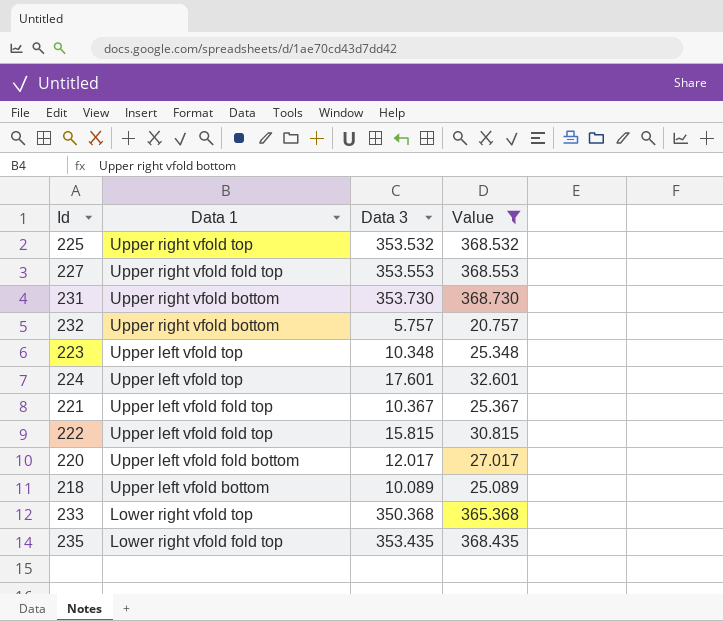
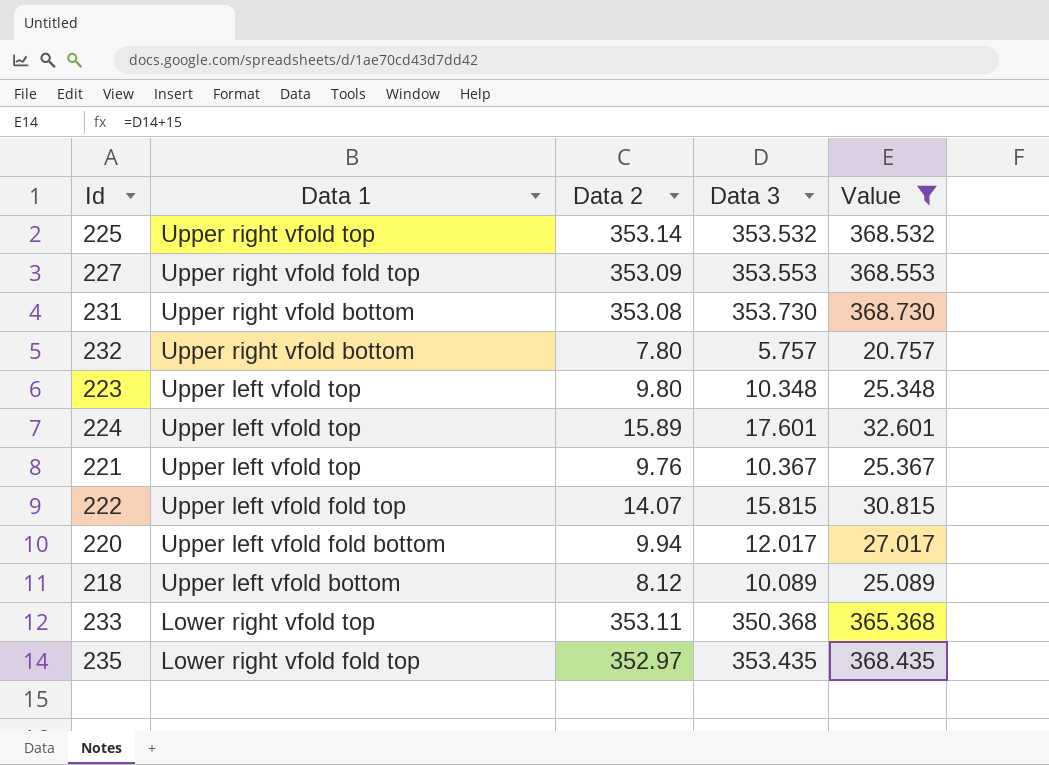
column Data 2 | position: none -> 3
221 | Data 1: Upper left vfold fold top -> Upper left vfold top

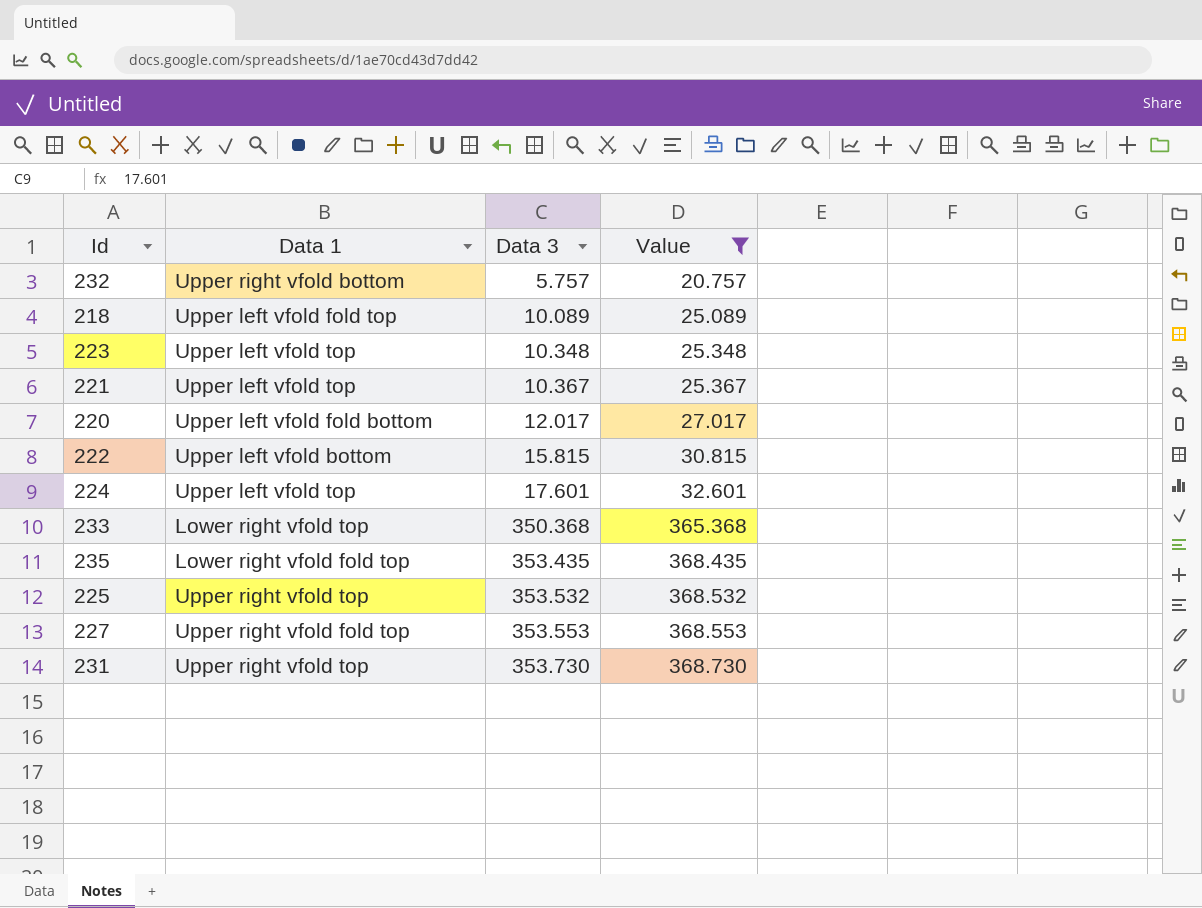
row order: Data 1 descending -> Data 3 ascending
column Data 2 | position: 3 -> none
218 | Data 1: Upper left vfold bottom -> Upper left vfold fold top
222 | Data 1: Upper left vfold fold top -> Upper left vfold bottom
231 | Data 1: Upper right vfold bottom -> Upper right vfold top

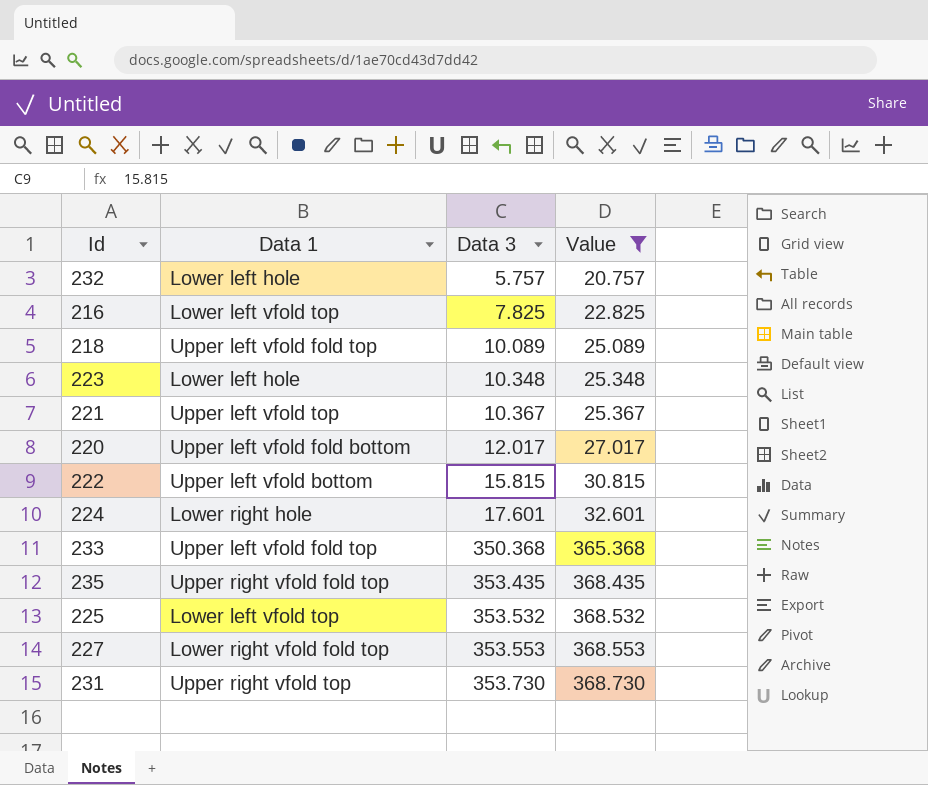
232 | Data 1: Upper right vfold bottom -> Lower left hole
row 216: none -> Lower left vfold top | 7.825 | 22.825
223 | Data 1: Upper left vfold top -> Lower left hole
224 | Data 1: Upper left vfold top -> Lower right hole
233 | Data 1: Lower right vfold top -> Upper left vfold fold top
235 | Data 1: Lower right vfold fold top -> Upper right vfold fold top
225 | Data 1: Upper right vfold top -> Lower left vfold top
227 | Data 1: Upper right vfold fold top -> Lower right vfold fold top

